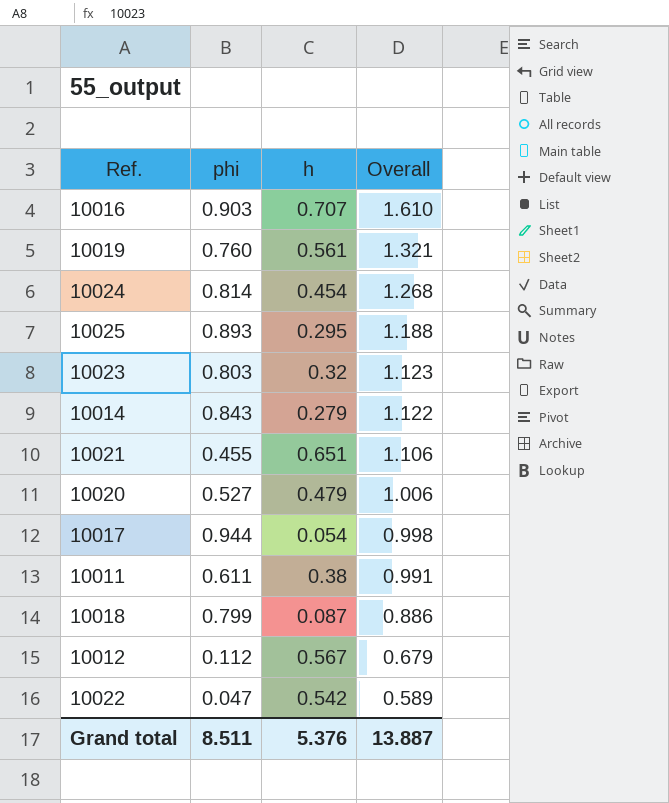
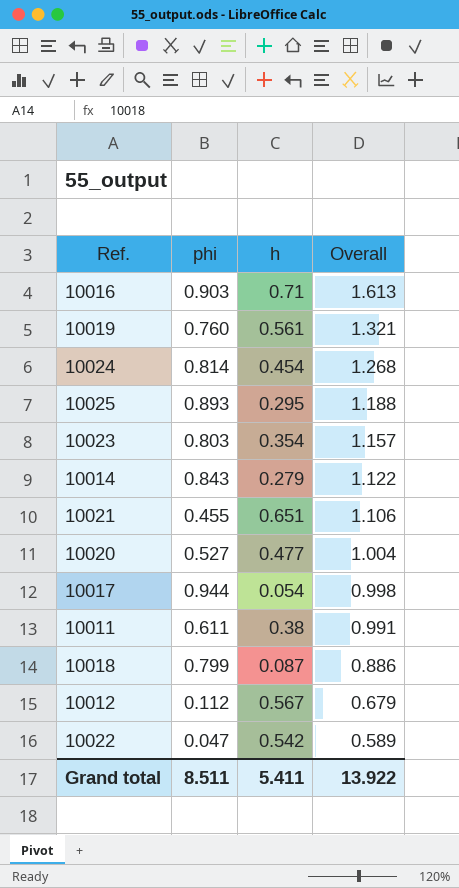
10016 | h: 0.707 -> 0.71
10016 | Overall: 1.610 -> 1.613
10023 | h: 0.32 -> 0.354
10023 | Overall: 1.123 -> 1.157
10020 | h: 0.479 -> 0.477
10020 | Overall: 1.006 -> 1.004
Grand total | h: 5.376 -> 5.411
Grand total | Overall: 13.887 -> 13.922

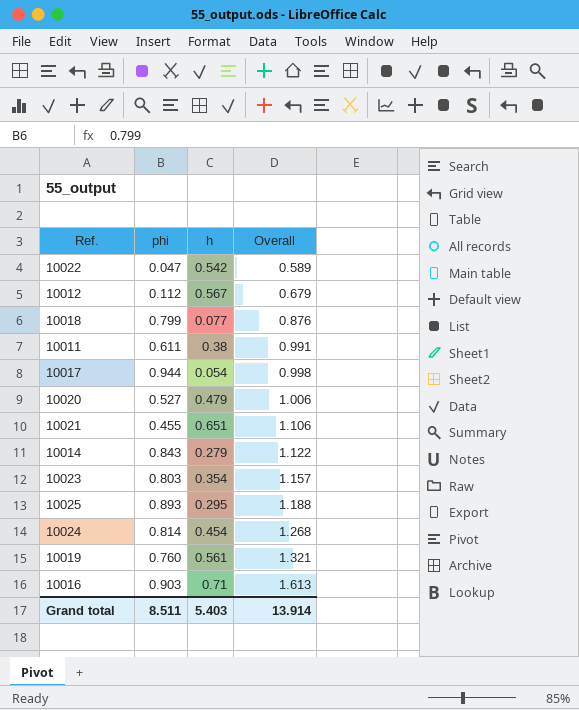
row order: Overall descending -> Overall ascending
10018 | h: 0.087 -> 0.077
10018 | Overall: 0.886 -> 0.876
10020 | h: 0.477 -> 0.479
10020 | Overall: 1.004 -> 1.006
Grand total | h: 5.411 -> 5.403
Grand total | Overall: 13.922 -> 13.914

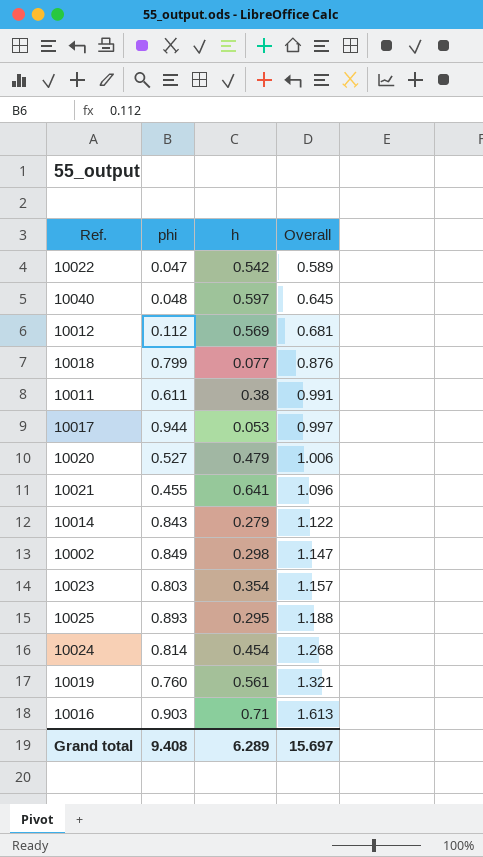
row 10040: none -> 0.048 | 0.597 | 0.645
10012 | h: 0.567 -> 0.569
10012 | Overall: 0.679 -> 0.681
10017 | h: 0.054 -> 0.053
10017 | Overall: 0.998 -> 0.997
10021 | h: 0.651 -> 0.641
10021 | Overall: 1.106 -> 1.096
row 10002: none -> 0.849 | 0.298 | 1.147
Grand total | phi: 8.511 -> 9.408
Grand total | h: 5.403 -> 6.289
Grand total | Overall: 13.914 -> 15.697

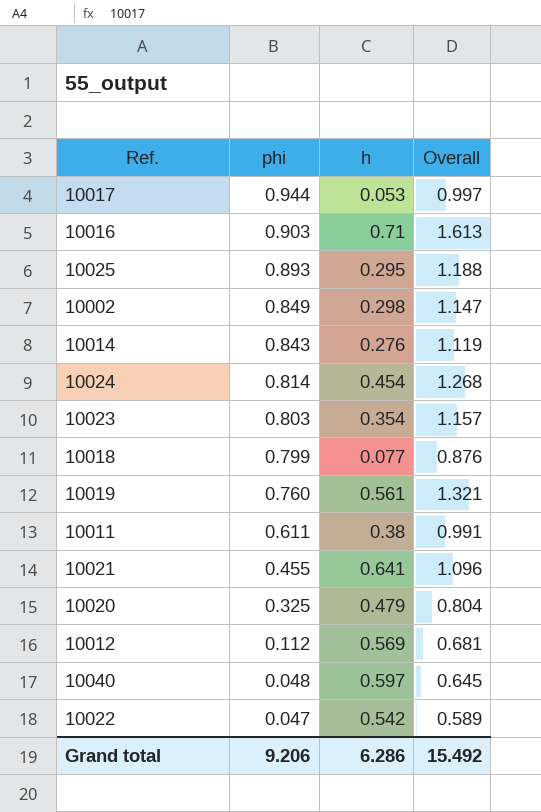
row order: Overall ascending -> phi descending
10014 | h: 0.279 -> 0.276
10014 | Overall: 1.122 -> 1.119
10020 | phi: 0.527 -> 0.325
10020 | Overall: 1.006 -> 0.804
Grand total | phi: 9.408 -> 9.206
Grand total | h: 6.289 -> 6.286
Grand total | Overall: 15.697 -> 15.492

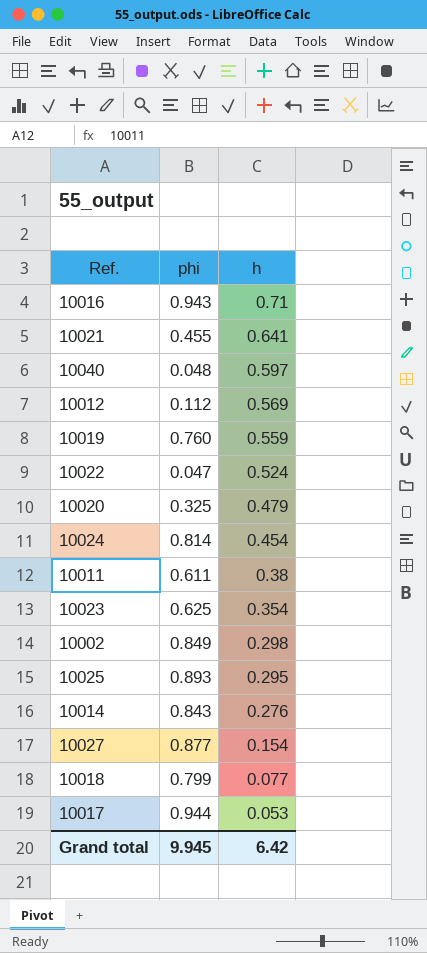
row order: phi descending -> h descending
column Overall | formula: [phi] + [h] -> none
10016 | phi: 0.903 -> 0.943
10019 | h: 0.561 -> 0.559
10022 | h: 0.542 -> 0.524
10023 | phi: 0.803 -> 0.625
row 10027: none -> 0.877 | 0.154
Grand total | phi: 9.206 -> 9.945
Grand total | h: 6.286 -> 6.42

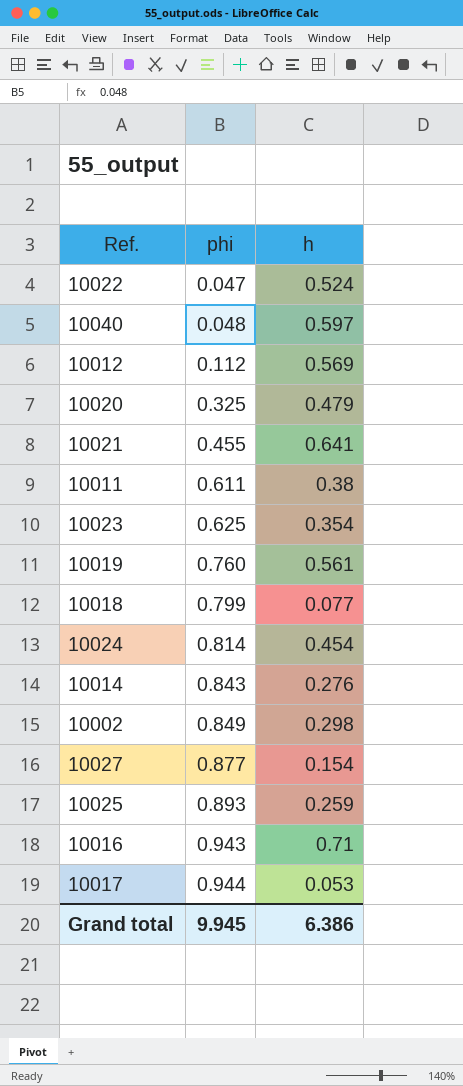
row order: h descending -> phi ascending
10019 | h: 0.559 -> 0.561
10025 | h: 0.295 -> 0.259
Grand total | h: 6.42 -> 6.386

